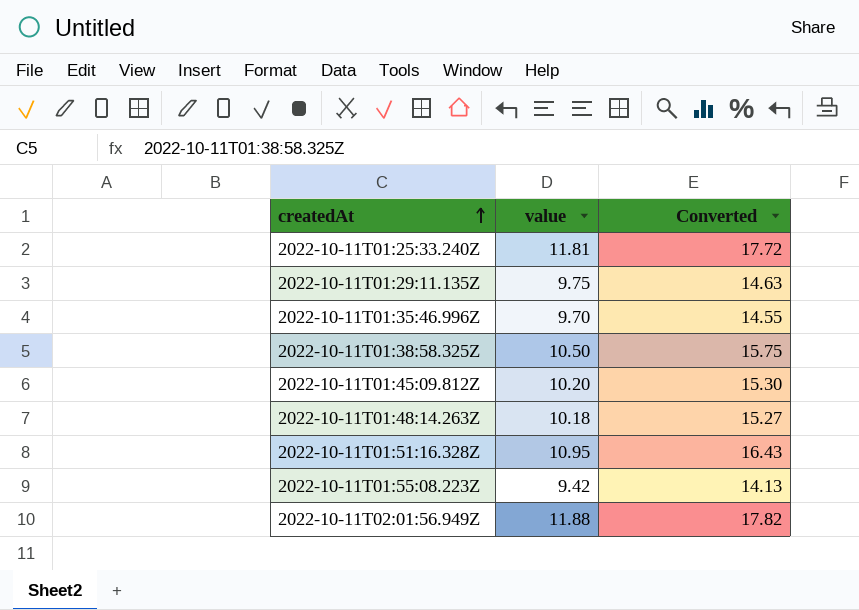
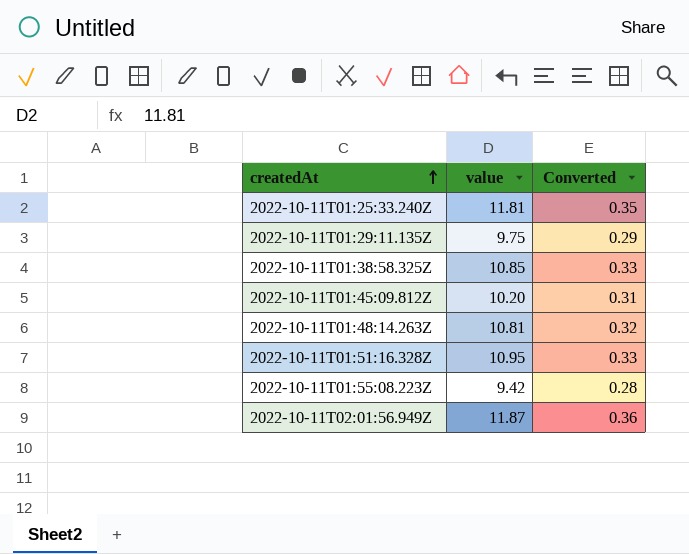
column Converted | formula: [value] * 1.5 -> [value] * 0.03
row 2022-10-11T01:35:46.996Z: 9.70 | 14.55 -> none
2022-10-11T01:38:58.325Z | value: 10.50 -> 10.85
2022-10-11T01:48:14.263Z | value: 10.18 -> 10.81
2022-10-11T02:01:56.949Z | value: 11.88 -> 11.87

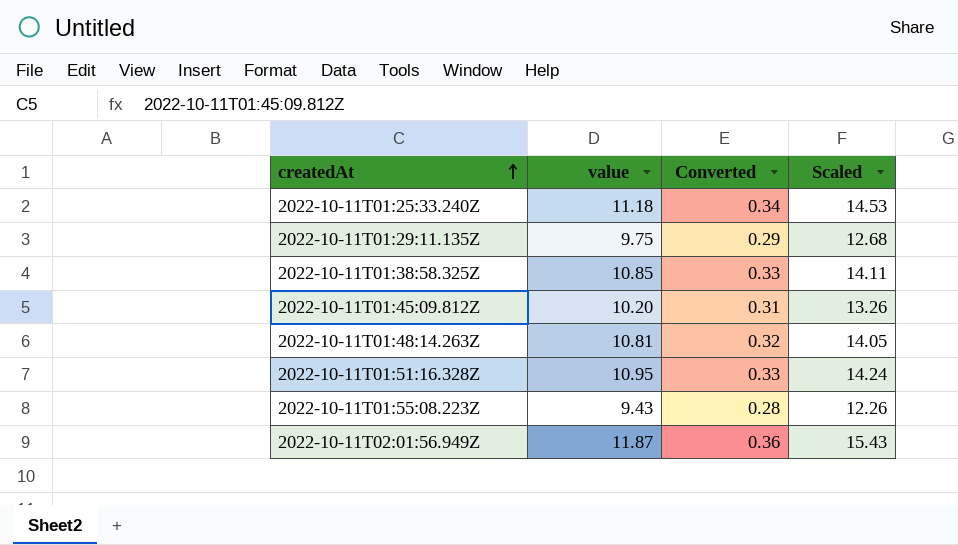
column Scaled | formula: none -> [value] * 1.3
2022-10-11T01:25:33.240Z | value: 11.81 -> 11.18
2022-10-11T01:25:33.240Z | Converted: 0.35 -> 0.34
2022-10-11T01:55:08.223Z | value: 9.42 -> 9.43

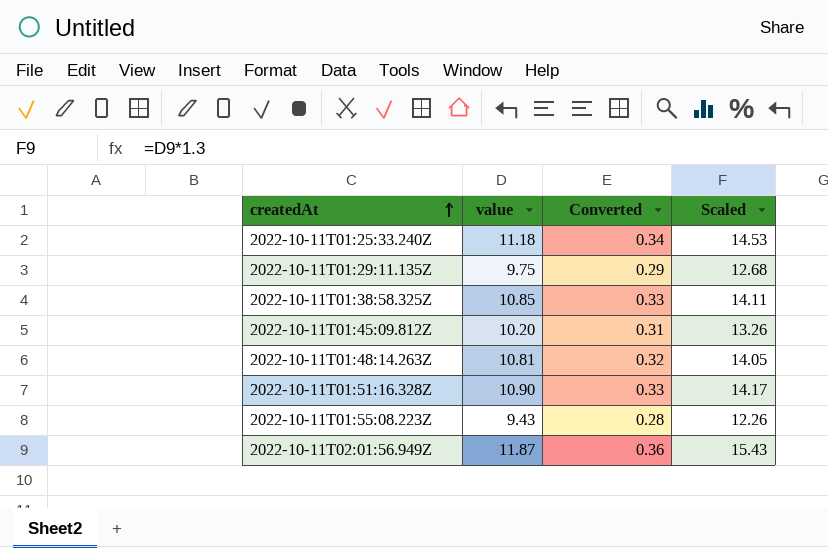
2022-10-11T01:51:16.328Z | value: 10.95 -> 10.90
2022-10-11T01:51:16.328Z | Scaled: 14.24 -> 14.17

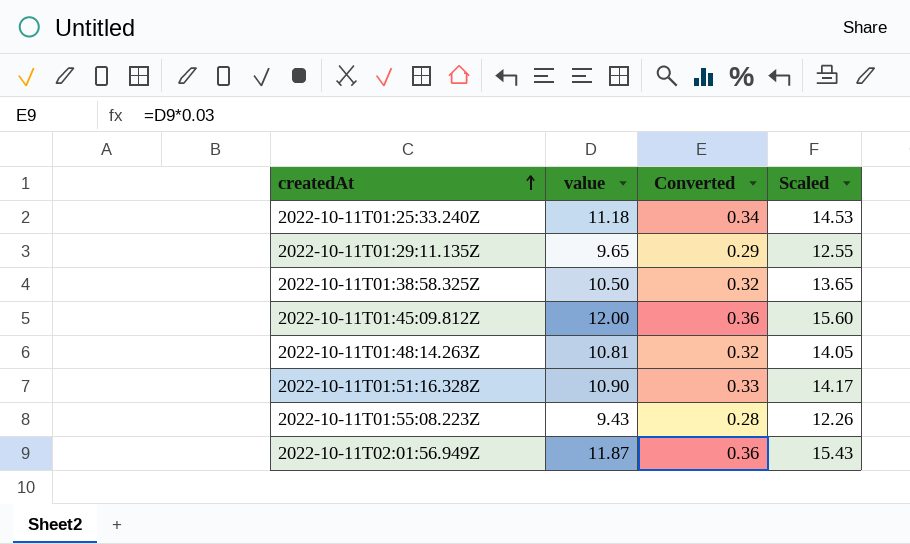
2022-10-11T01:29:11.135Z | value: 9.75 -> 9.65
2022-10-11T01:29:11.135Z | Scaled: 12.68 -> 12.55
2022-10-11T01:38:58.325Z | value: 10.85 -> 10.50
2022-10-11T01:38:58.325Z | Converted: 0.33 -> 0.32
2022-10-11T01:38:58.325Z | Scaled: 14.11 -> 13.65
2022-10-11T01:45:09.812Z | value: 10.20 -> 12.00
2022-10-11T01:45:09.812Z | Converted: 0.31 -> 0.36
2022-10-11T01:45:09.812Z | Scaled: 13.26 -> 15.60

